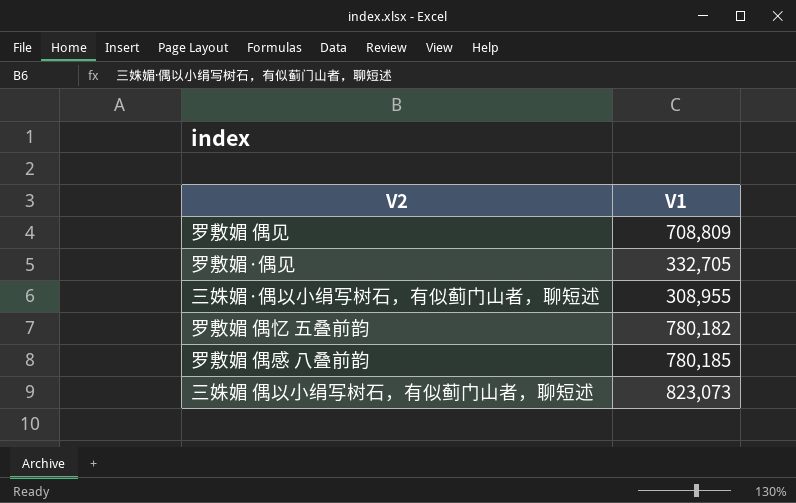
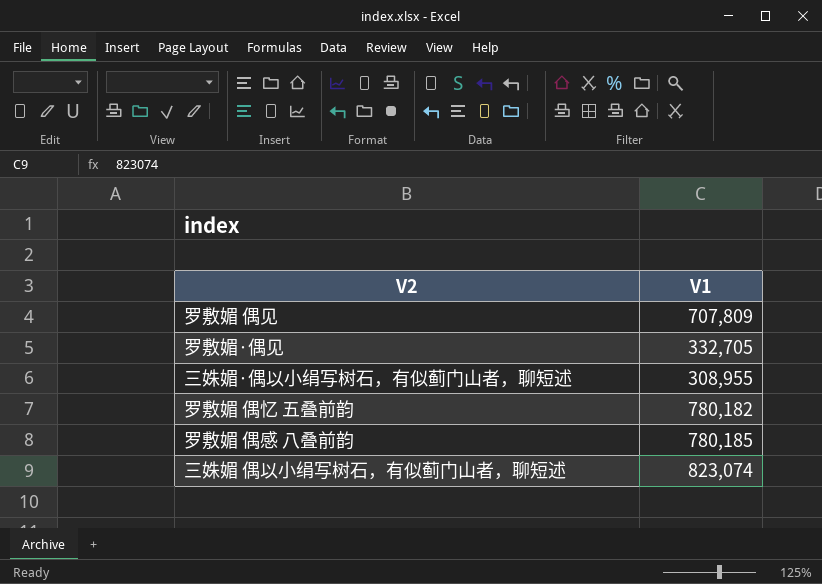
罗敷媚 偶见 | V1: 708,809 -> 707,809
三姝媚 偶以小绢写树石，有似蓟门山者，聊短述 | V1: 823,073 -> 823,074

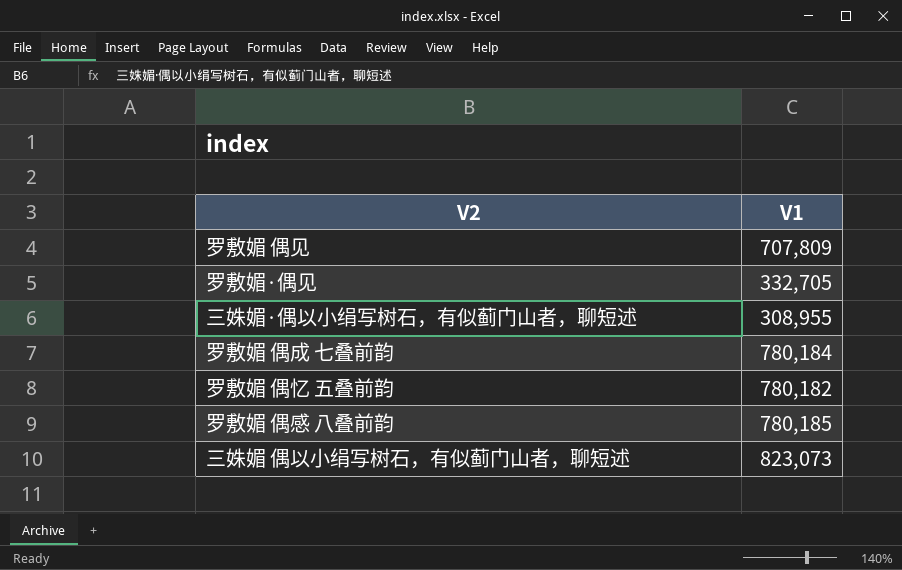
row 罗敷媚 偶成 七叠前韵: none -> 780,184
三姝媚 偶以小绢写树石，有似蓟门山者，聊短述 | V1: 823,074 -> 823,073

